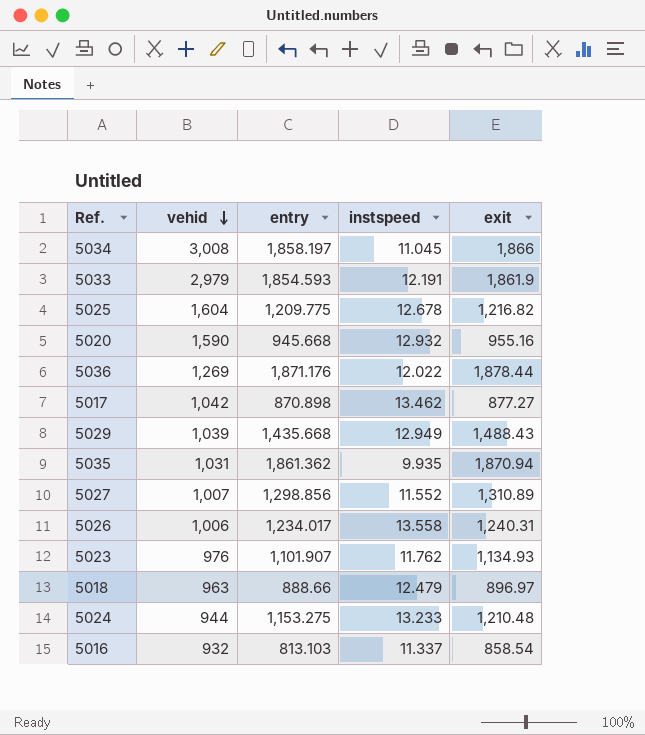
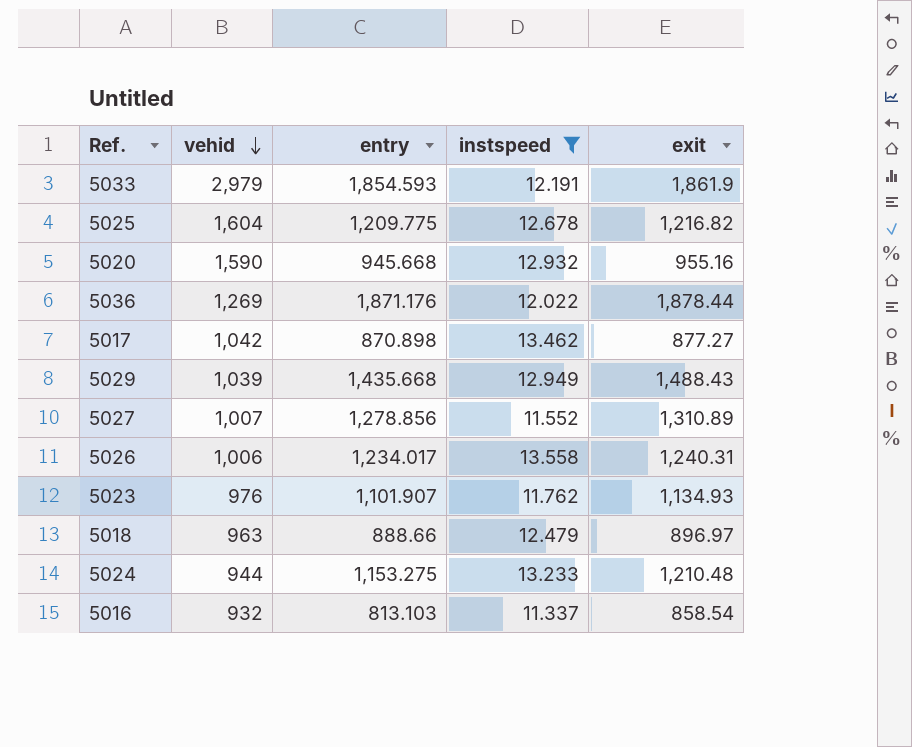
filter: none -> instspeed >= 11.337
5027 | entry: 1,298.856 -> 1,278.856

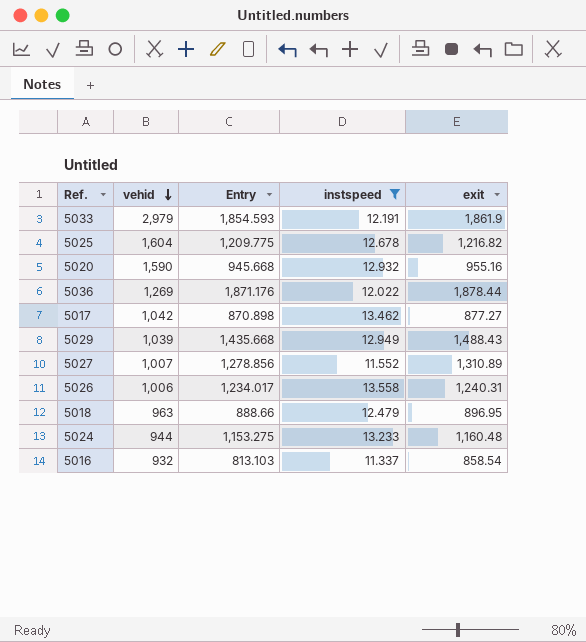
column name: entry -> Entry
row 5023: 976 | 1,101.907 | 11.762 | 1,134.93 -> none
5018 | exit: 896.97 -> 896.95
5024 | exit: 1,210.48 -> 1,160.48

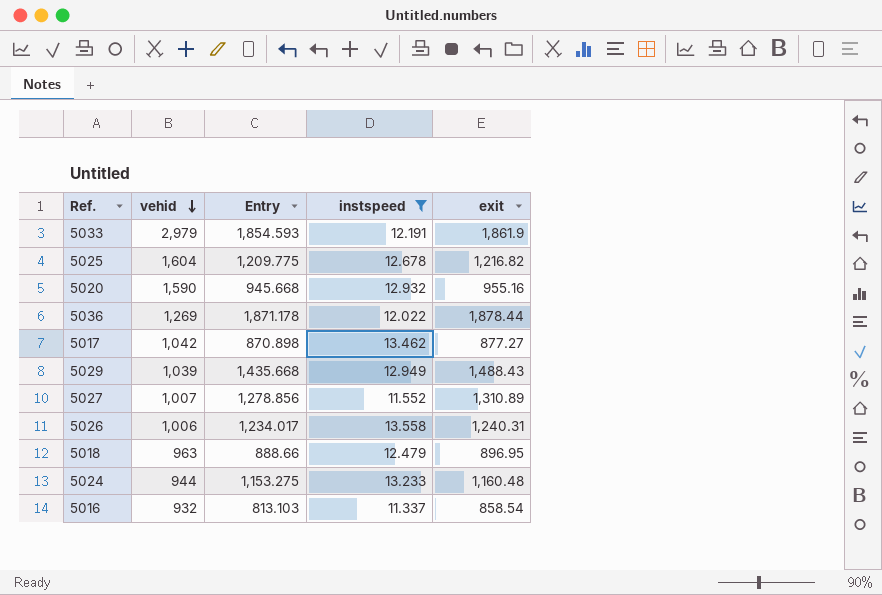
5036 | Entry: 1,871.176 -> 1,871.178

